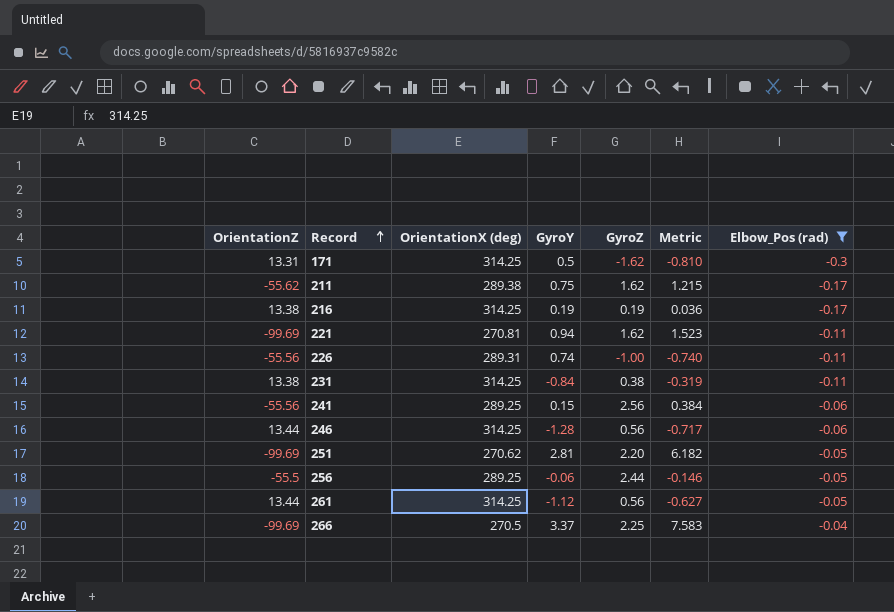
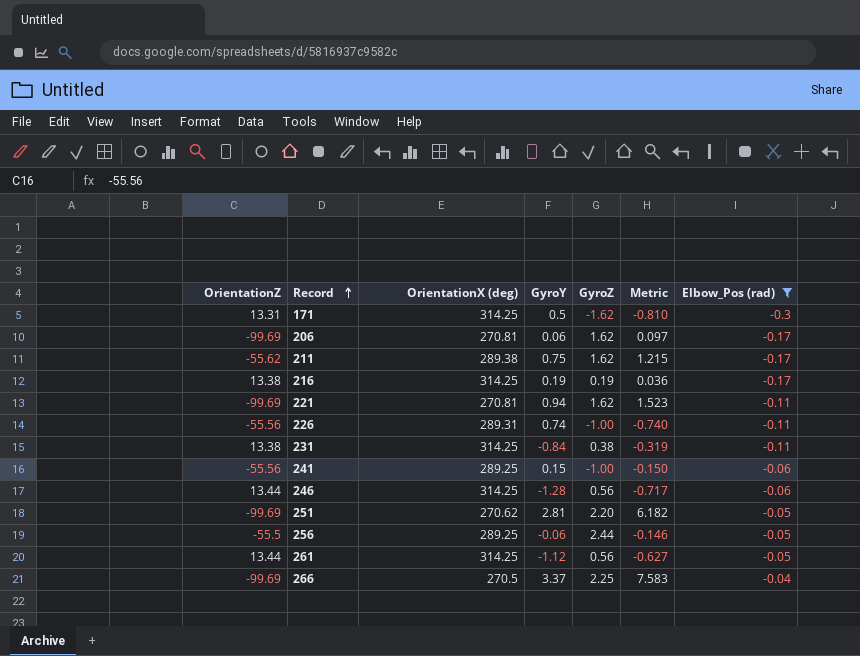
row 206: none -> -99.69 | 270.81 | 0.06 | 1.62 | 0.097 | -0.17
241 | GyroZ: 2.56 -> -1.00
241 | Metric: 0.384 -> -0.150

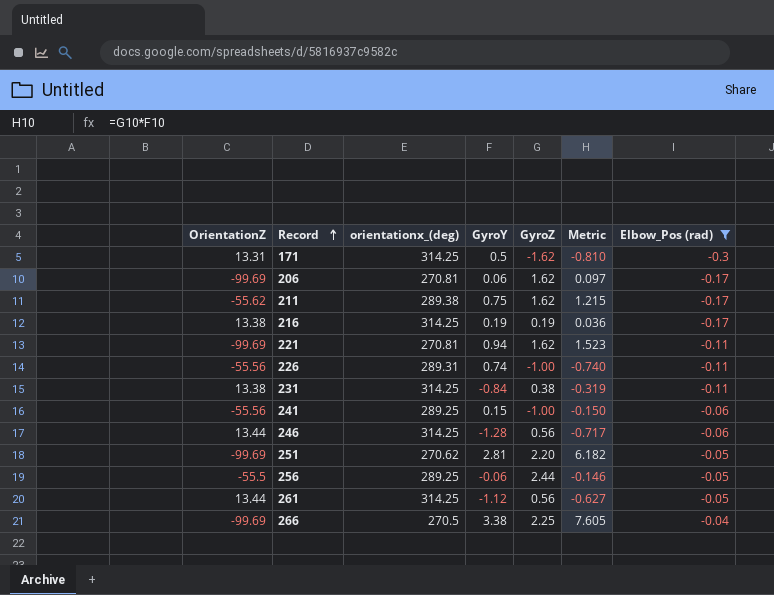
column name: OrientationX (deg) -> orientationx_(deg)
266 | GyroY: 3.37 -> 3.38
266 | Metric: 7.583 -> 7.605

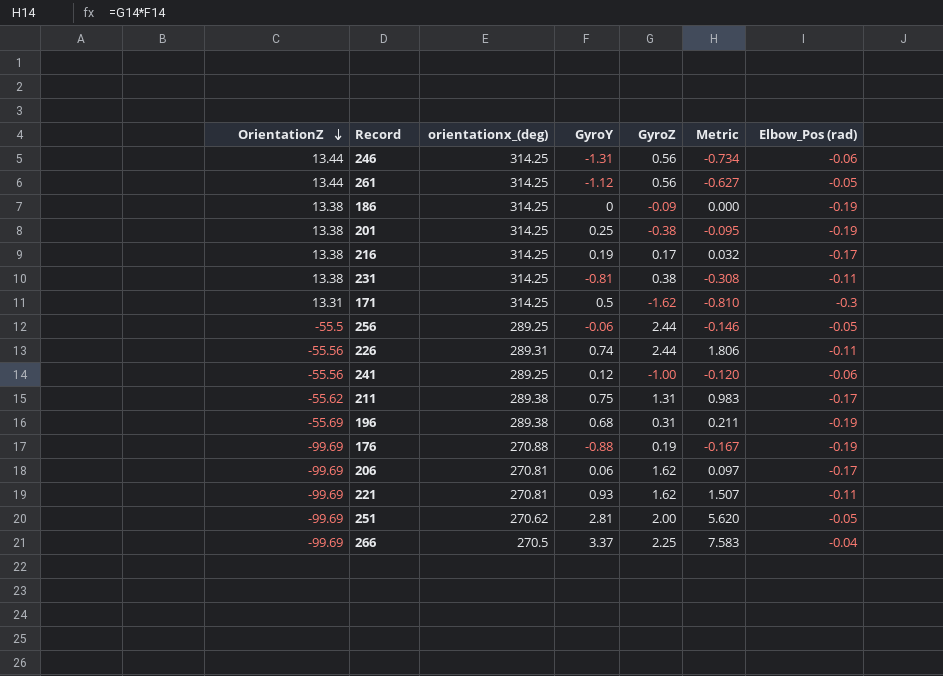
filter: Elbow_Pos (rad) != -0.19 -> none
row order: Record ascending -> OrientationZ descending
246 | GyroY: -1.28 -> -1.31
246 | Metric: -0.717 -> -0.734
216 | GyroZ: 0.19 -> 0.17
216 | Metric: 0.036 -> 0.032
231 | GyroY: -0.84 -> -0.81
231 | Metric: -0.319 -> -0.308
226 | GyroZ: -1.00 -> 2.44
226 | Metric: -0.740 -> 1.806
241 | GyroY: 0.15 -> 0.12
241 | Metric: -0.150 -> -0.120
211 | GyroZ: 1.62 -> 1.31
211 | Metric: 1.215 -> 0.983
221 | GyroY: 0.94 -> 0.93
221 | Metric: 1.523 -> 1.507
251 | GyroZ: 2.20 -> 2.00
251 | Metric: 6.182 -> 5.620
266 | GyroY: 3.38 -> 3.37
266 | Metric: 7.605 -> 7.583

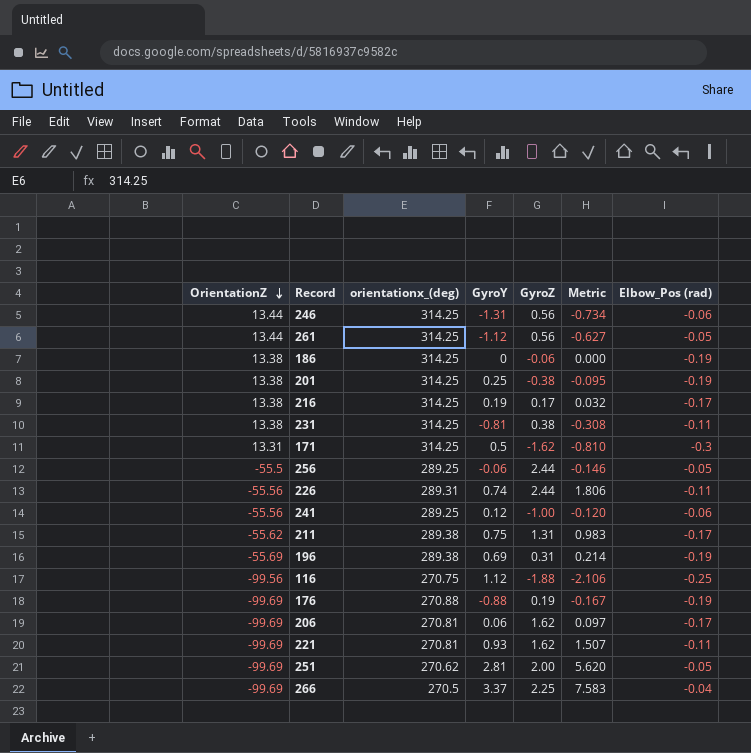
186 | GyroZ: -0.09 -> -0.06
196 | GyroY: 0.68 -> 0.69
196 | Metric: 0.211 -> 0.214
row 116: none -> -99.56 | 270.75 | 1.12 | -1.88 | -2.106 | -0.25

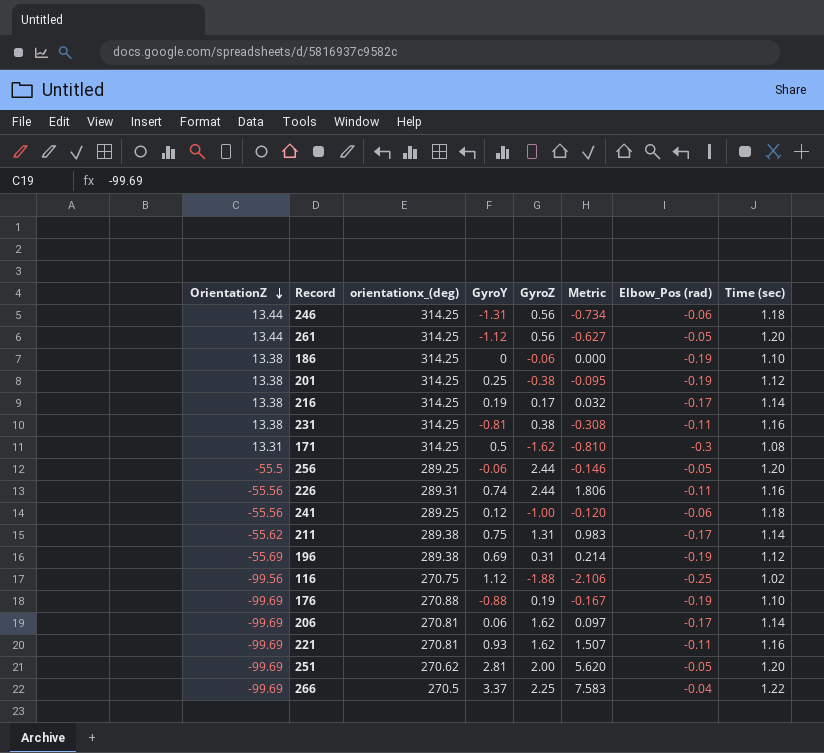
column Time (sec) | position: none -> 8

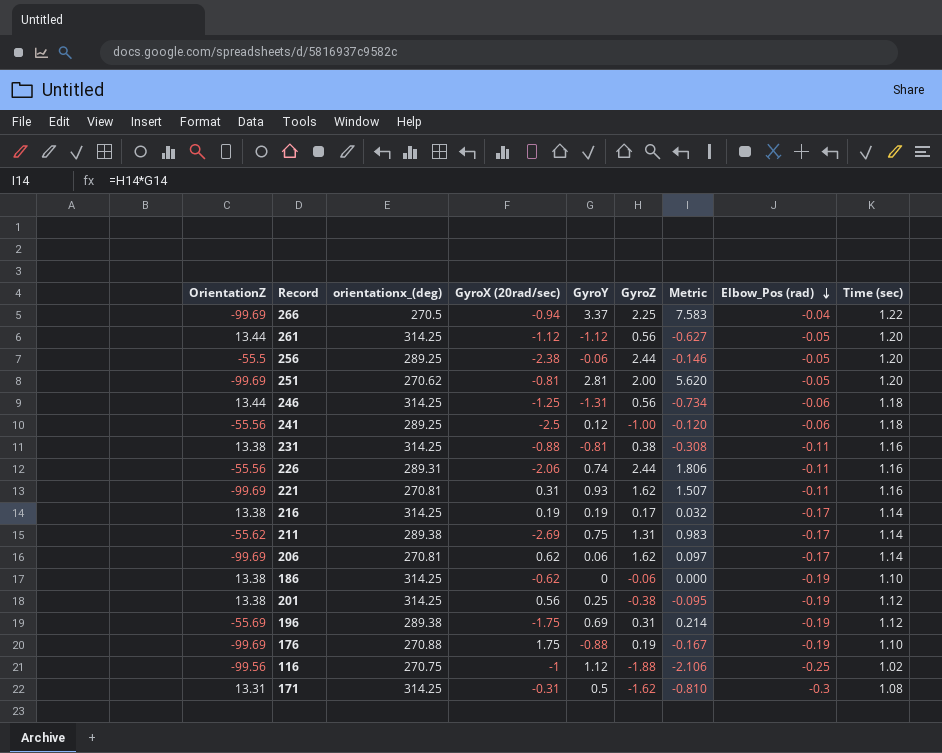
row order: OrientationZ descending -> Elbow_Pos (rad) descending
column GyroX (20rad/sec) | position: none -> 4

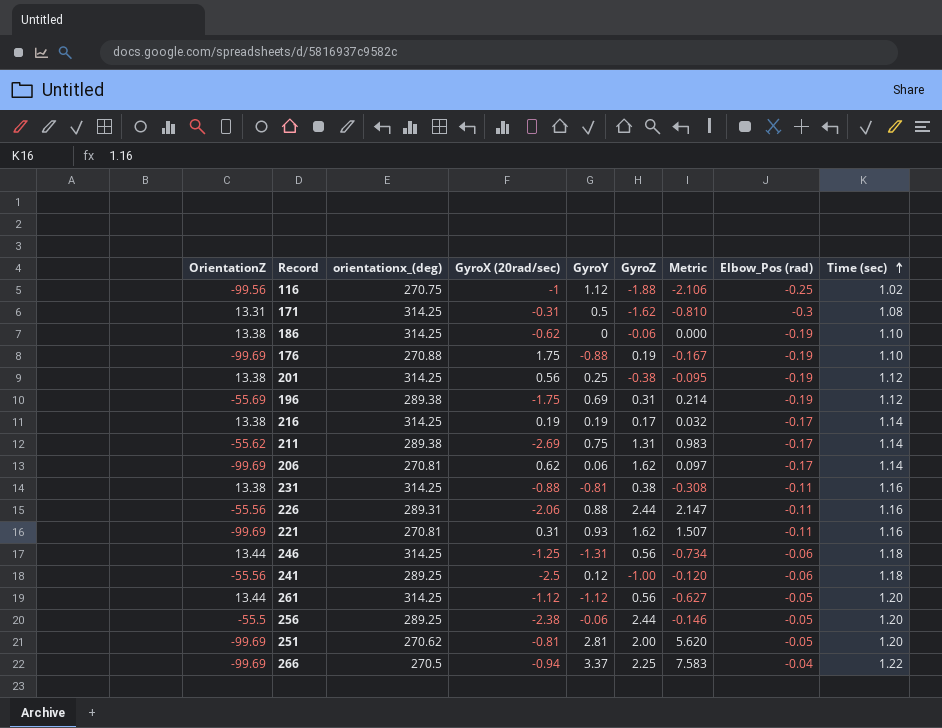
row order: Elbow_Pos (rad) descending -> Time (sec) ascending
226 | GyroY: 0.74 -> 0.88
226 | Metric: 1.806 -> 2.147

